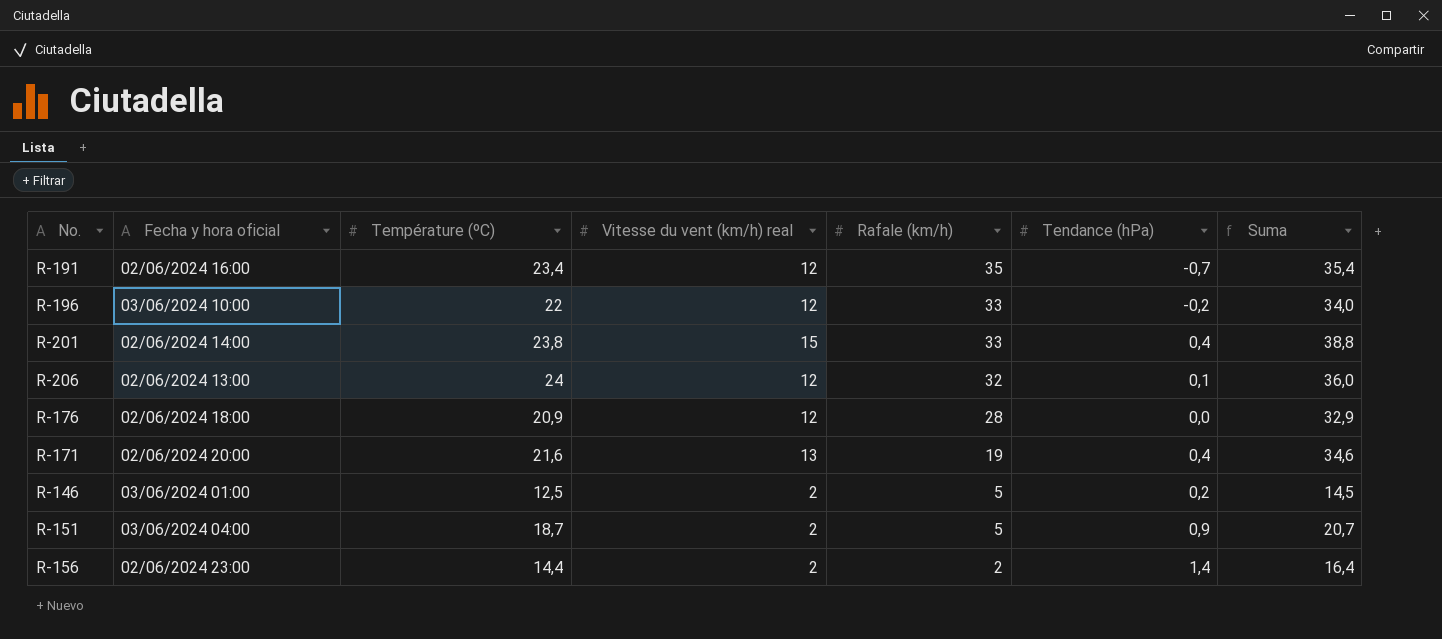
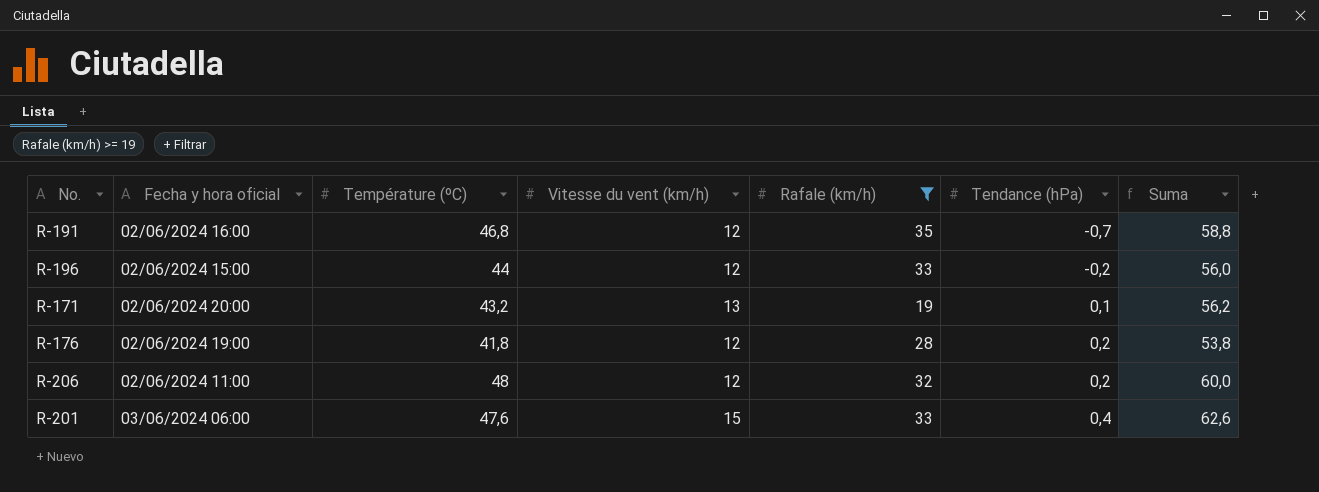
filter: none -> Rafale (km/h) >= 19
row order: Rafale (km/h) descending -> Tendance (hPa) ascending
column name: Vitesse du vent (km/h) real -> Vitesse du vent (km/h)
R-191 | Température (ºC): 23,4 -> 46,8
R-191 | Suma: 35,4 -> 58,8
R-196 | Fecha y hora oficial: 03/06/2024 10:00 -> 02/06/2024 15:00
R-196 | Température (ºC): 22 -> 44
R-196 | Suma: 34,0 -> 56,0
R-171 | Température (ºC): 21,6 -> 43,2
R-171 | Tendance (hPa): 0,4 -> 0,1
R-171 | Suma: 34,6 -> 56,2
R-176 | Fecha y hora oficial: 02/06/2024 18:00 -> 02/06/2024 19:00
R-176 | Température (ºC): 20,9 -> 41,8
R-176 | Tendance (hPa): 0,0 -> 0,2
R-176 | Suma: 32,9 -> 53,8
R-206 | Fecha y hora oficial: 02/06/2024 13:00 -> 02/06/2024 11:00
R-206 | Température (ºC): 24 -> 48
R-206 | Tendance (hPa): 0,1 -> 0,2
R-206 | Suma: 36,0 -> 60,0
R-201 | Fecha y hora oficial: 02/06/2024 14:00 -> 03/06/2024 06:00
R-201 | Température (ºC): 23,8 -> 47,6
R-201 | Suma: 38,8 -> 62,6

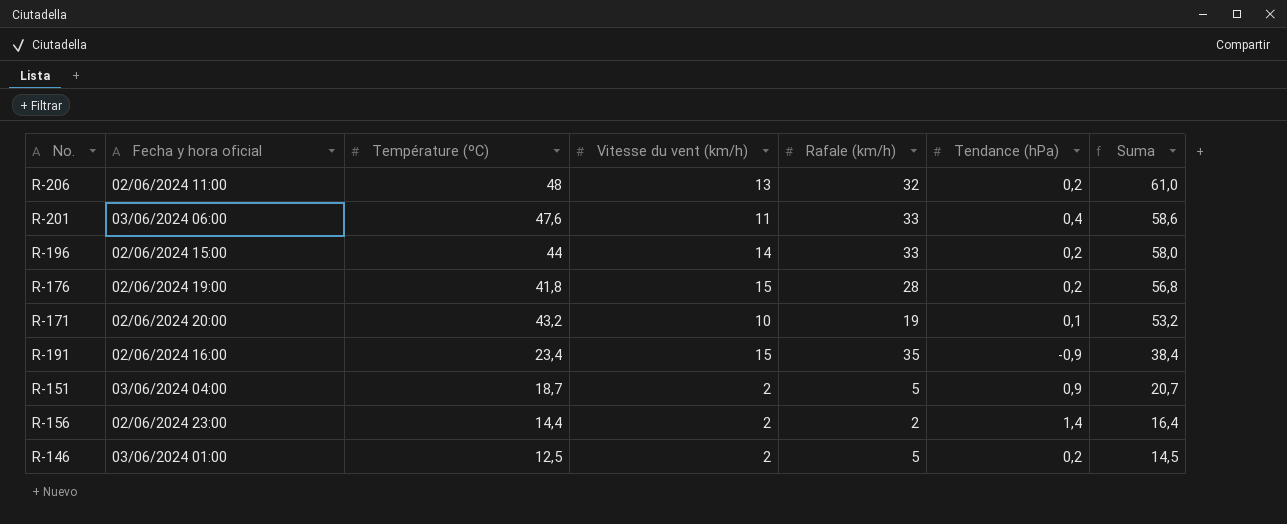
filter: Rafale (km/h) >= 19 -> none
row order: Tendance (hPa) ascending -> Suma descending
R-206 | Vitesse du vent (km/h): 12 -> 13
R-206 | Suma: 60,0 -> 61,0
R-201 | Vitesse du vent (km/h): 15 -> 11
R-201 | Suma: 62,6 -> 58,6
R-196 | Vitesse du vent (km/h): 12 -> 14
R-196 | Tendance (hPa): -0,2 -> 0,2
R-196 | Suma: 56,0 -> 58,0
R-176 | Vitesse du vent (km/h): 12 -> 15
R-176 | Suma: 53,8 -> 56,8
R-171 | Vitesse du vent (km/h): 13 -> 10
R-171 | Suma: 56,2 -> 53,2
R-191 | Température (ºC): 46,8 -> 23,4
R-191 | Vitesse du vent (km/h): 12 -> 15
R-191 | Tendance (hPa): -0,7 -> -0,9
R-191 | Suma: 58,8 -> 38,4

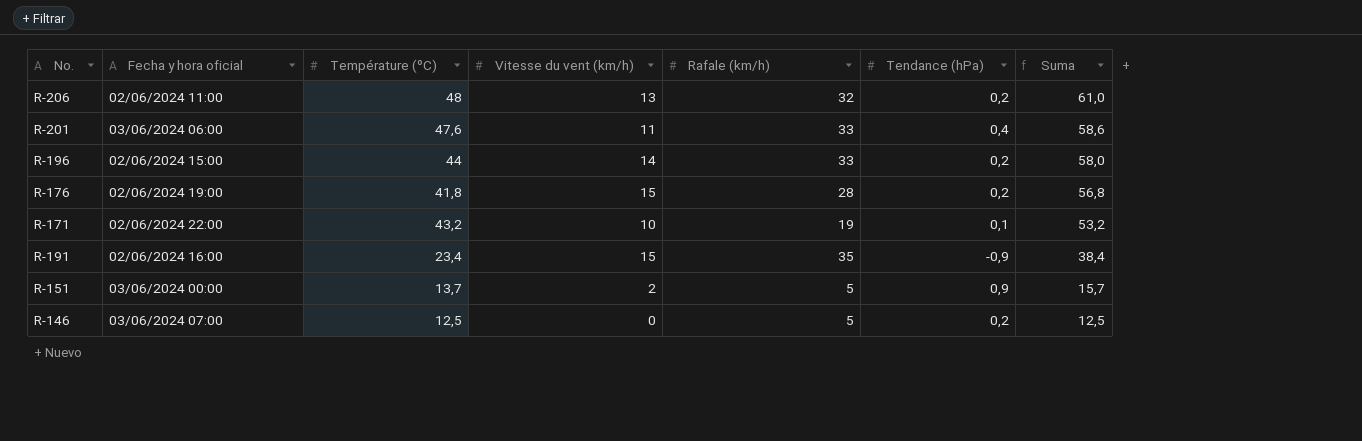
row R-156: 02/06/2024 23:00 | 14,4 | 2 | 2 | 1,4 | 16,4 -> none
R-171 | Fecha y hora oficial: 02/06/2024 20:00 -> 02/06/2024 22:00
R-151 | Fecha y hora oficial: 03/06/2024 04:00 -> 03/06/2024 00:00
R-151 | Température (ºC): 18,7 -> 13,7
R-151 | Suma: 20,7 -> 15,7
R-146 | Fecha y hora oficial: 03/06/2024 01:00 -> 03/06/2024 07:00
R-146 | Vitesse du vent (km/h): 2 -> 0
R-146 | Suma: 14,5 -> 12,5

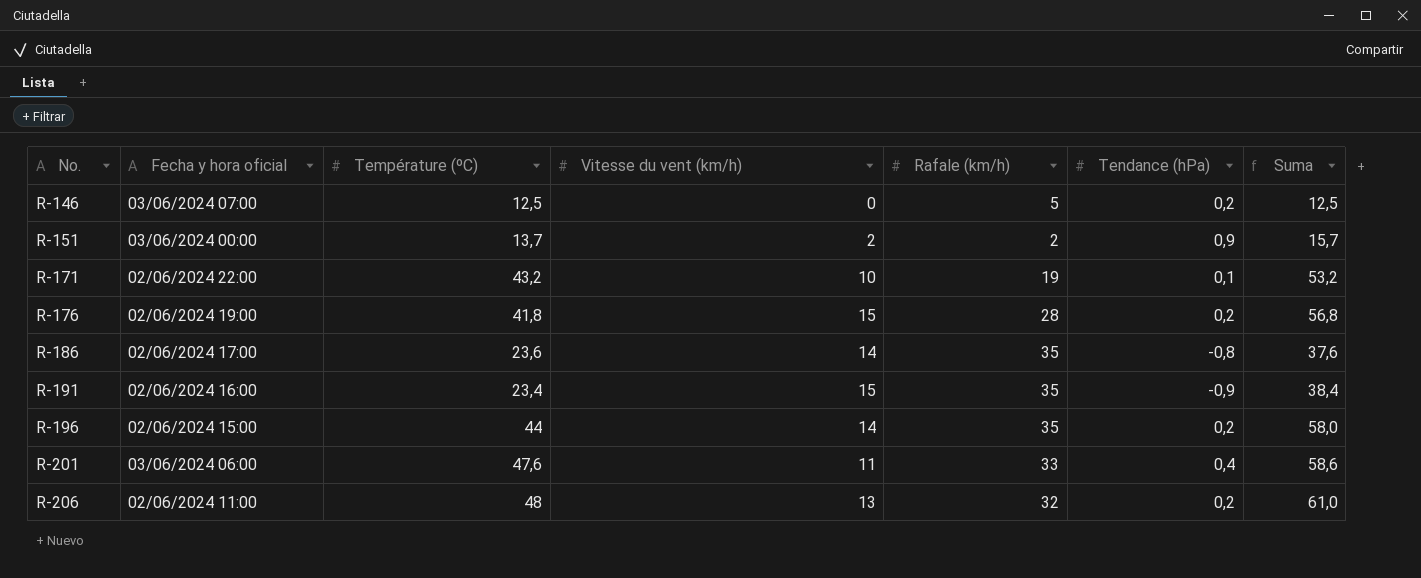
row order: Suma descending -> No. ascending
R-151 | Rafale (km/h): 5 -> 2
row R-186: none -> 02/06/2024 17:00 | 23,6 | 14 | 35 | -0,8 | 37,6
R-196 | Rafale (km/h): 33 -> 35

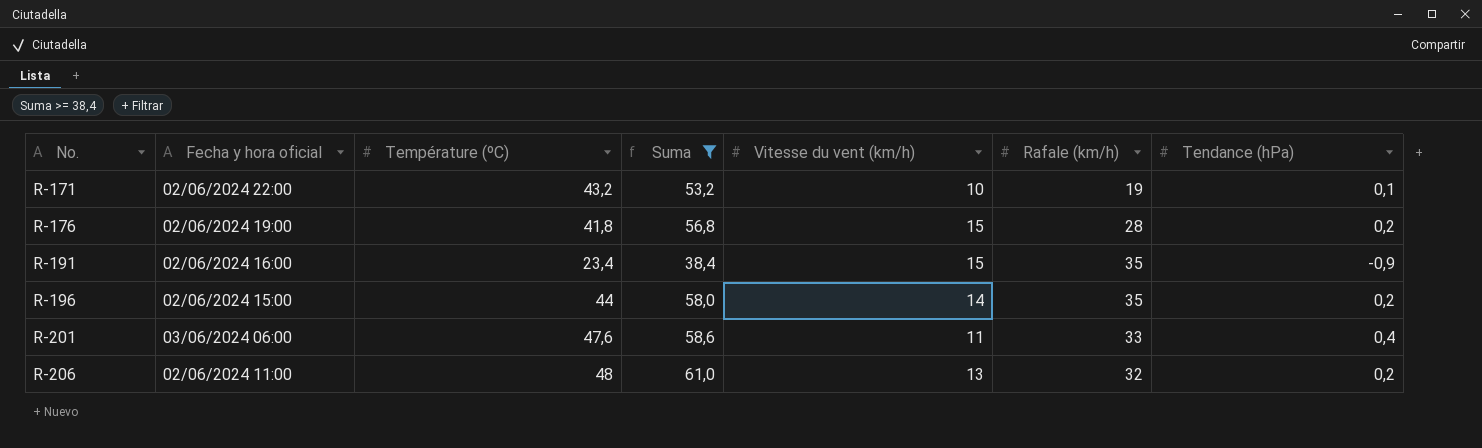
filter: none -> Suma >= 38,4
column Suma | position: 7 -> 4

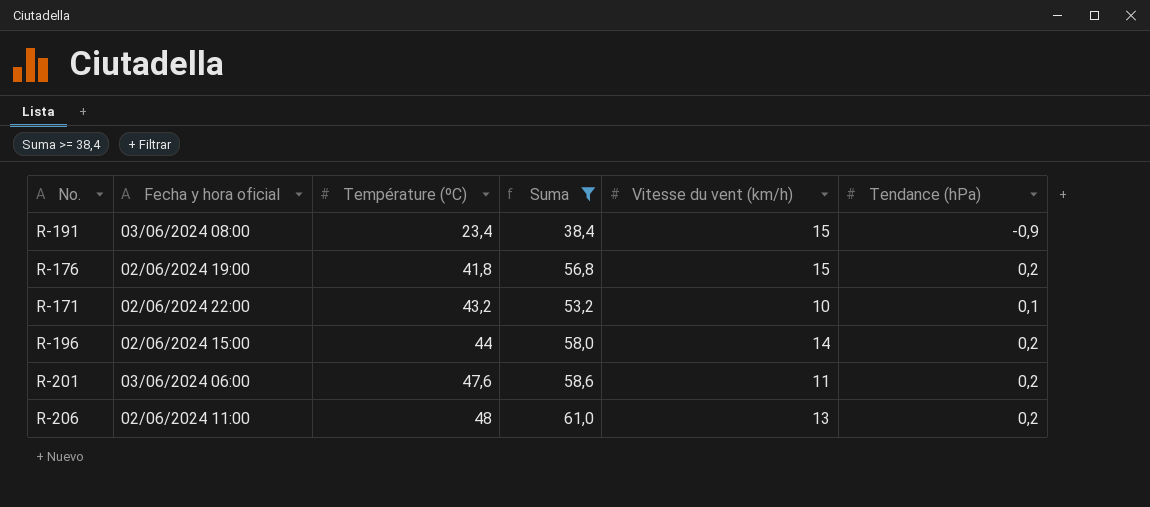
row order: No. ascending -> Température (ºC) ascending
column Rafale (km/h) | position: 6 -> none
R-191 | Fecha y hora oficial: 02/06/2024 16:00 -> 03/06/2024 08:00
R-201 | Tendance (hPa): 0,4 -> 0,2

